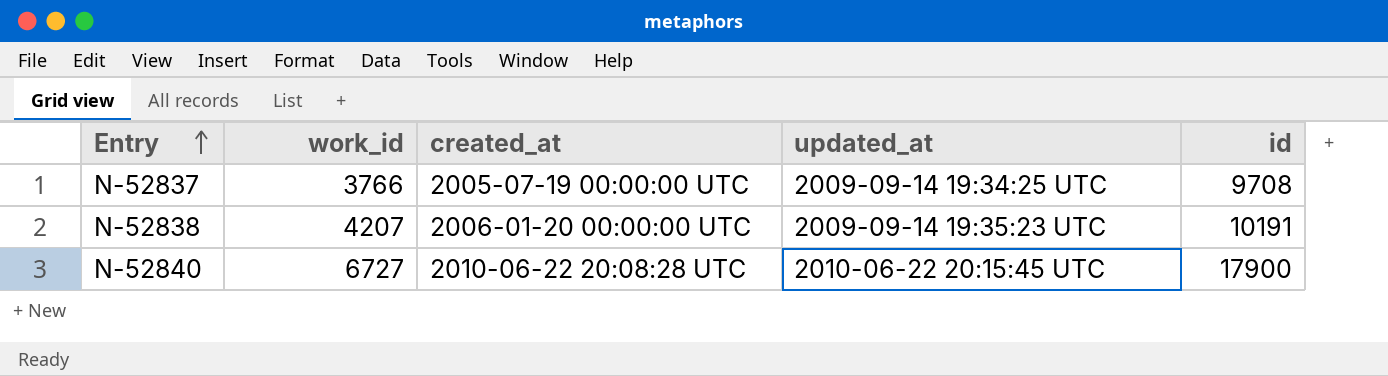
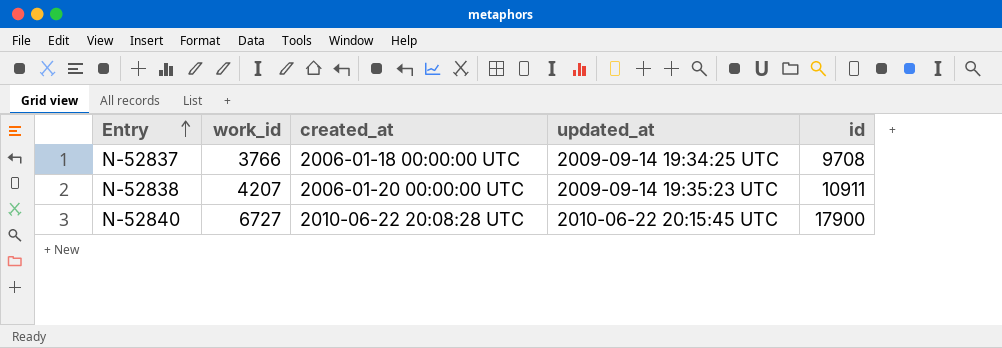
N-52837 | created_at: 2005-07-19 00:00:00 UTC -> 2006-01-18 00:00:00 UTC
N-52838 | id: 10191 -> 10911

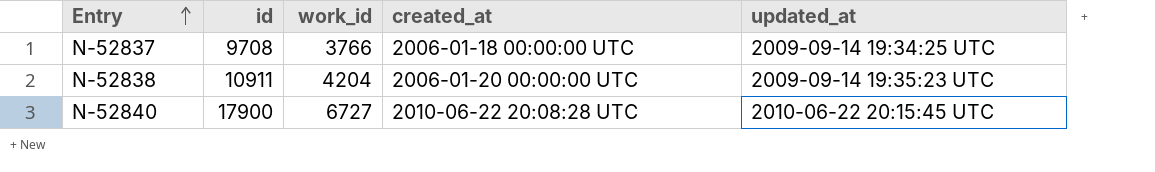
column id | position: 5 -> 2
N-52838 | work_id: 4207 -> 4204

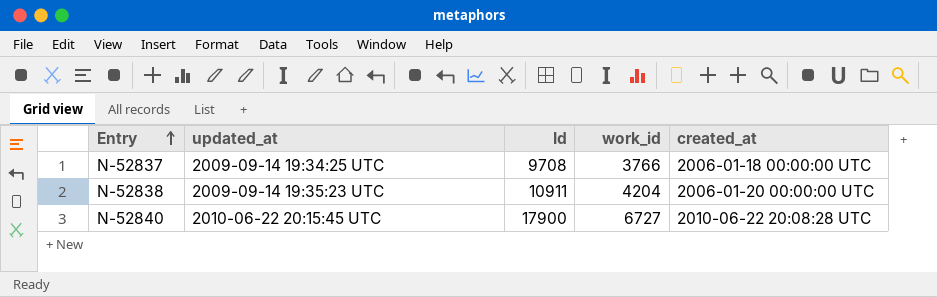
column updated_at | position: 5 -> 2
column name: id -> Id

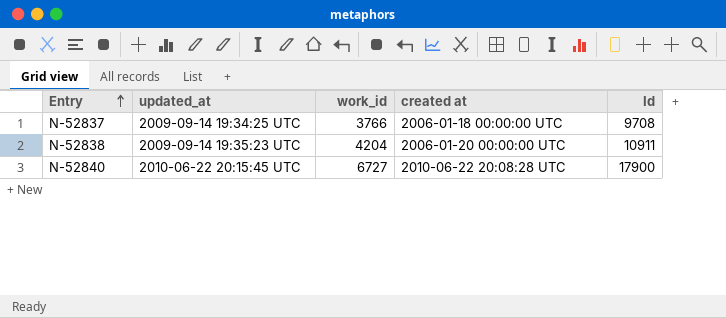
column name: created_at -> created at
column Id | position: 3 -> 5

